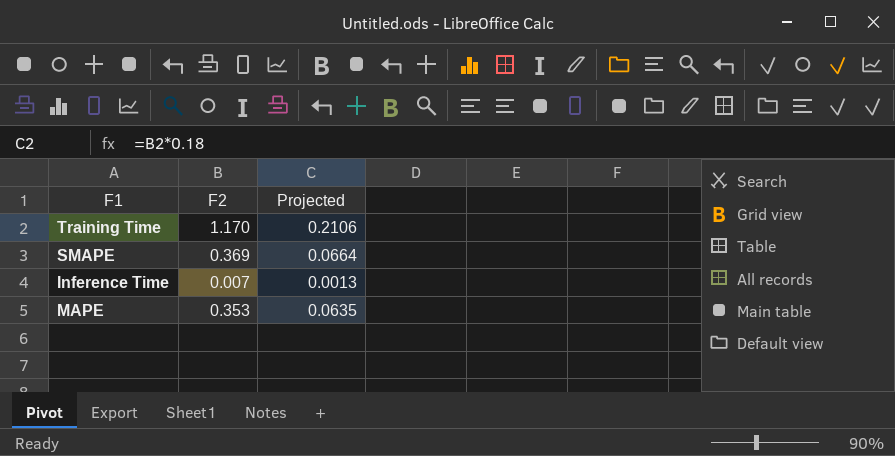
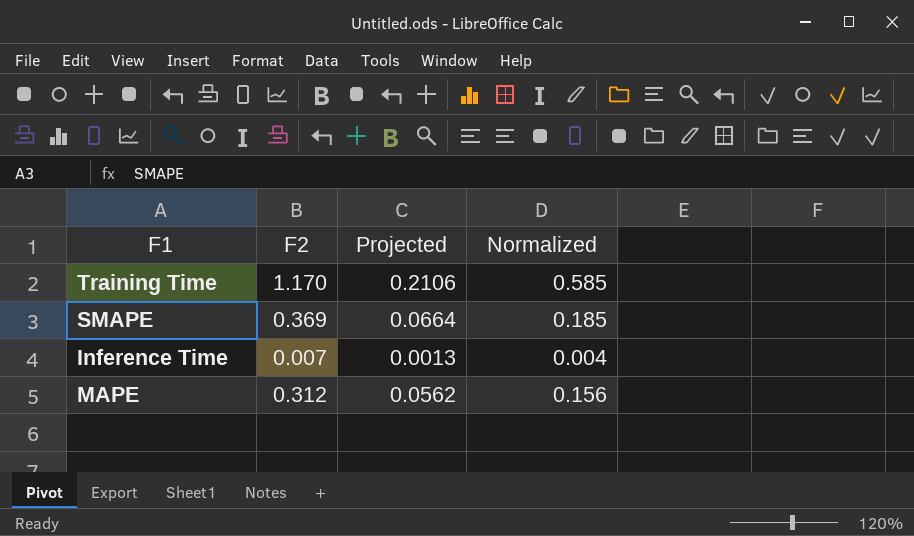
column Normalized | formula: none -> [F2] * 0.5
MAPE | F2: 0.353 -> 0.312
MAPE | Projected: 0.0635 -> 0.0562

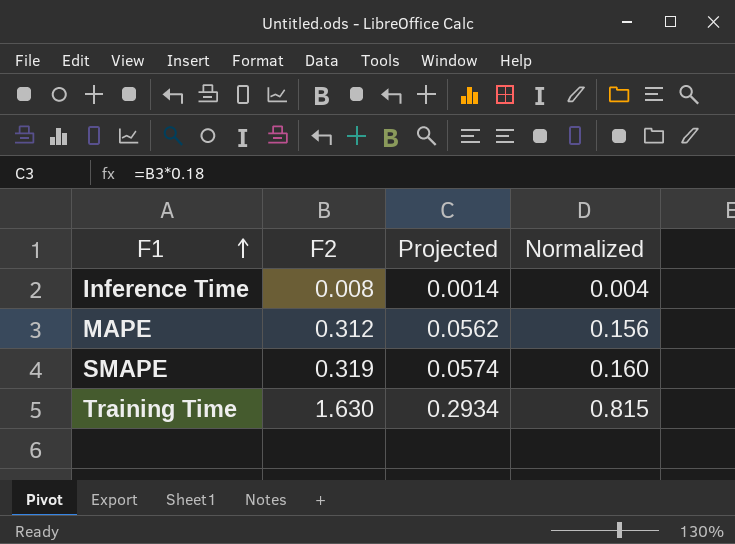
row order: none -> F1 ascending
Inference Time | F2: 0.007 -> 0.008
Inference Time | Projected: 0.0013 -> 0.0014
SMAPE | F2: 0.369 -> 0.319
SMAPE | Projected: 0.0664 -> 0.0574
SMAPE | Normalized: 0.185 -> 0.160
Training Time | F2: 1.170 -> 1.630
Training Time | Projected: 0.2106 -> 0.2934
Training Time | Normalized: 0.585 -> 0.815

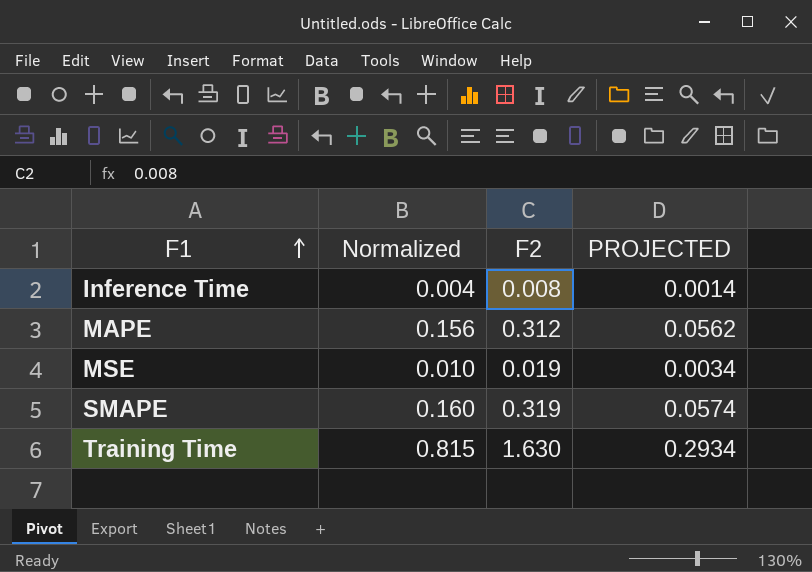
column Normalized | position: 4 -> 2
column name: Projected -> PROJECTED
row MSE: none -> 0.010 | 0.019 | 0.0034

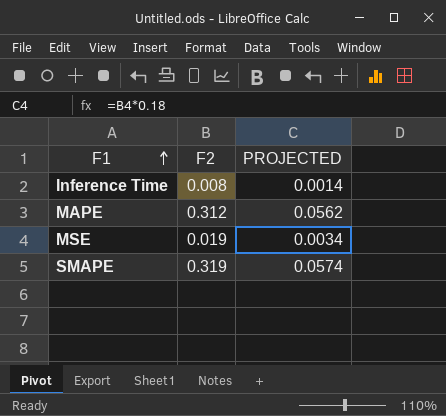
column Normalized | formula: [F2] * 0.5 -> none
row Training Time: 0.815 | 1.630 | 0.2934 -> none

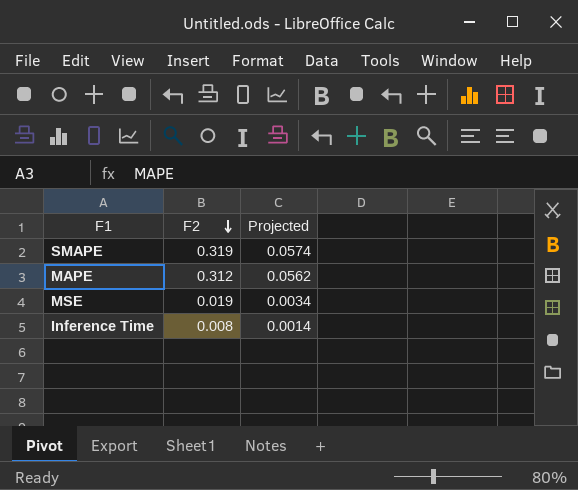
row order: F1 ascending -> F2 descending
column name: PROJECTED -> Projected

